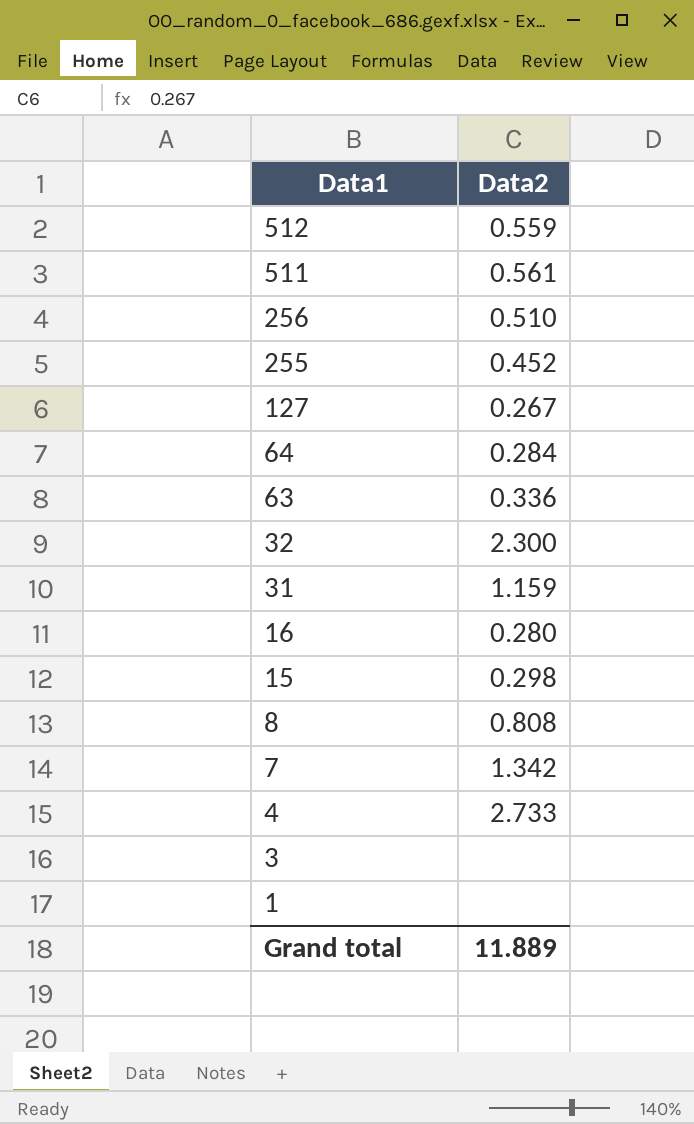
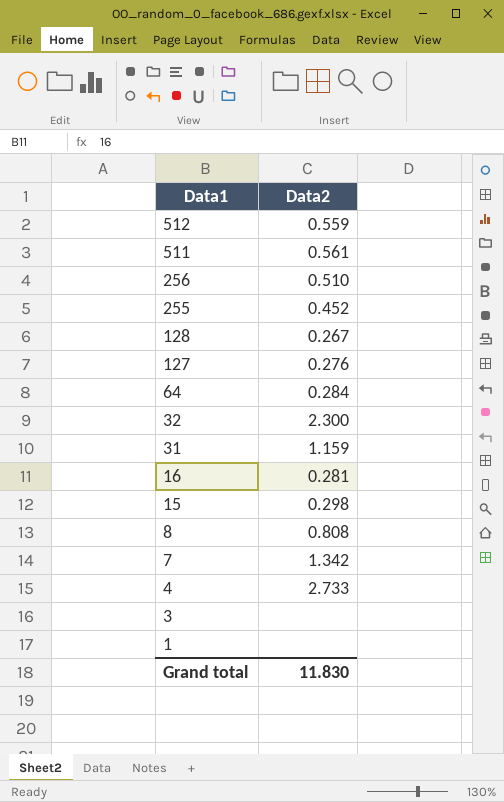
row 63: 0.336 -> none
row 128: none -> 0.267
127 | Data2: 0.267 -> 0.276
16 | Data2: 0.280 -> 0.281
Grand total | Data2: 11.889 -> 11.830

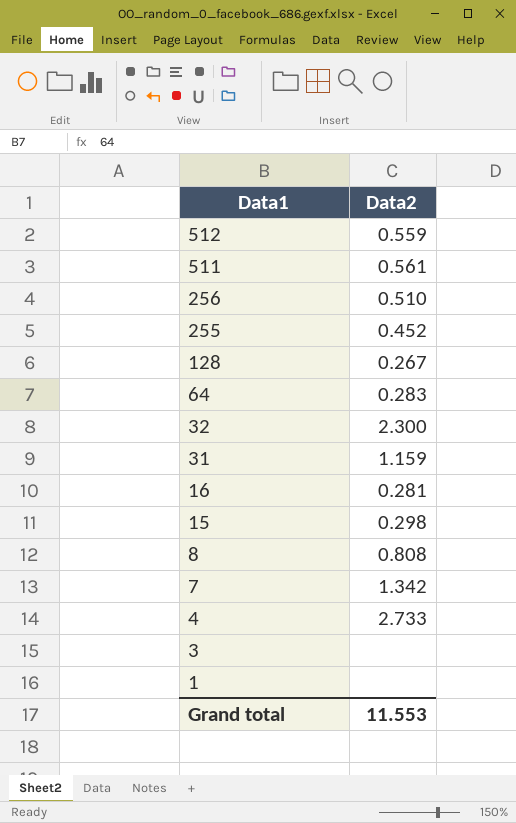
row 127: 0.276 -> none
64 | Data2: 0.284 -> 0.283
Grand total | Data2: 11.830 -> 11.553

